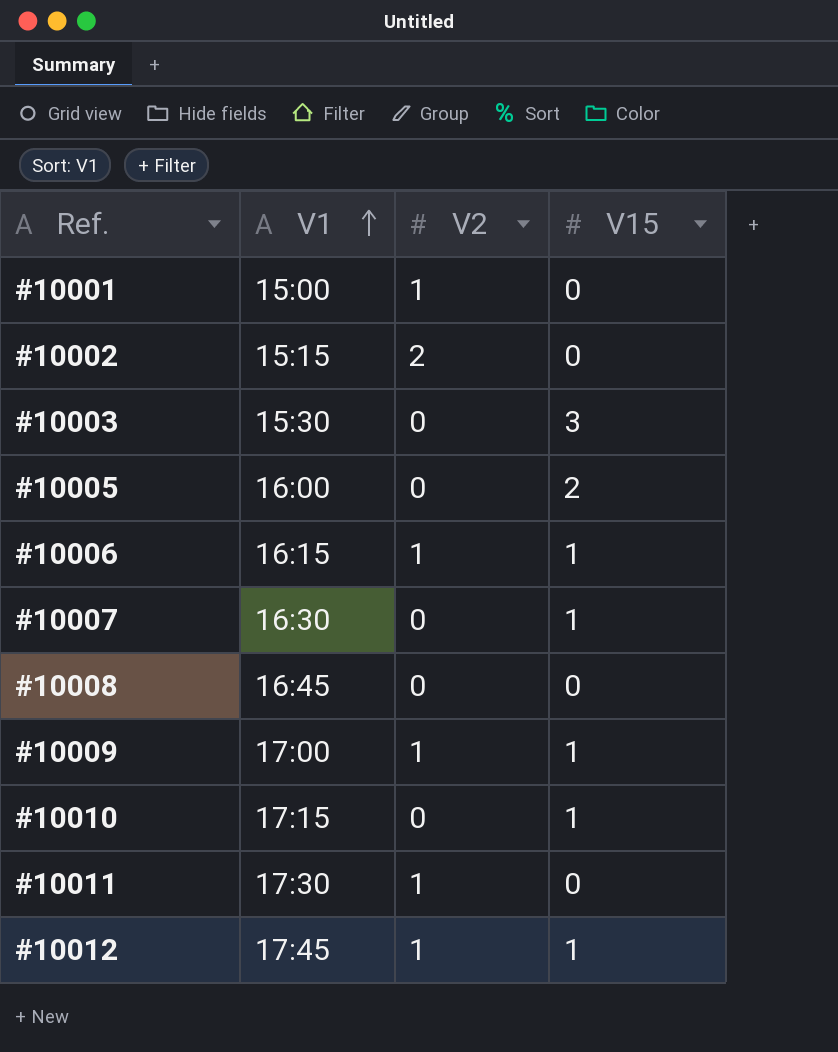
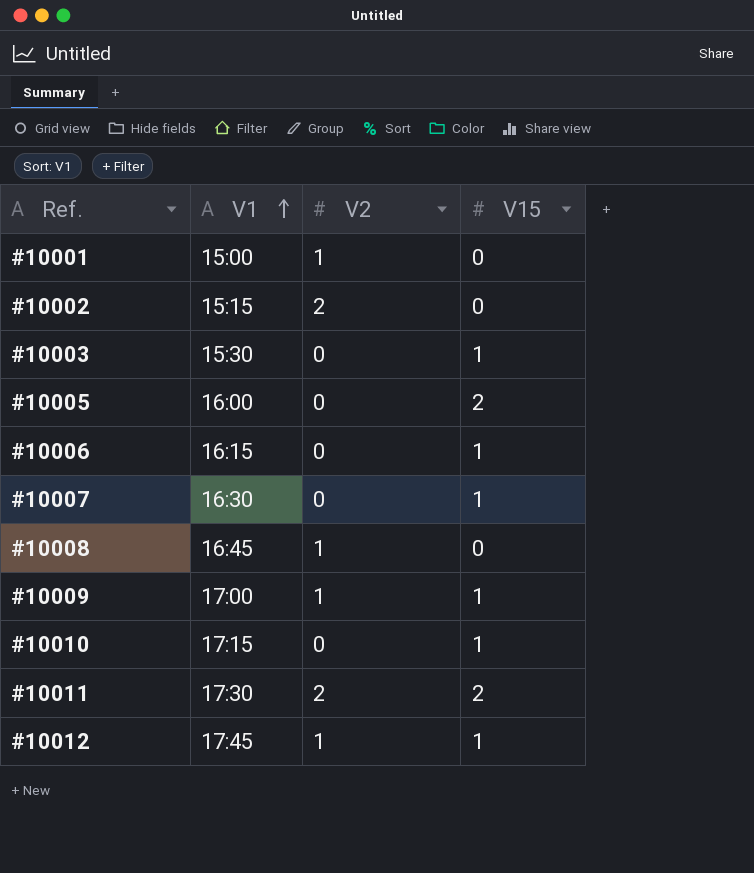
#10003 | V15: 3 -> 1
#10006 | V2: 1 -> 0
#10008 | V2: 0 -> 1
#10011 | V2: 1 -> 2
#10011 | V15: 0 -> 2

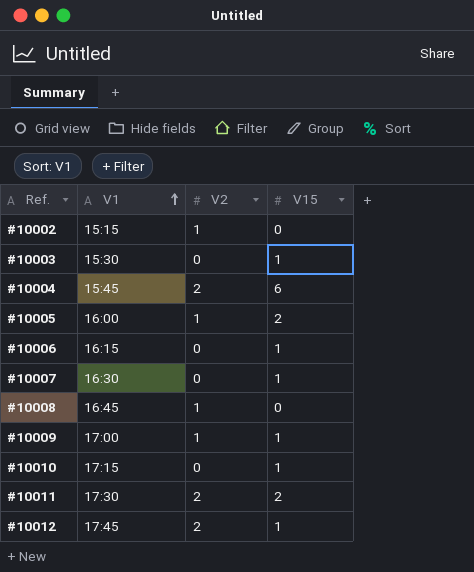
row #10001: 15:00 | 1 | 0 -> none
#10002 | V2: 2 -> 1
row #10004: none -> 15:45 | 2 | 6
#10005 | V2: 0 -> 1
#10012 | V2: 1 -> 2

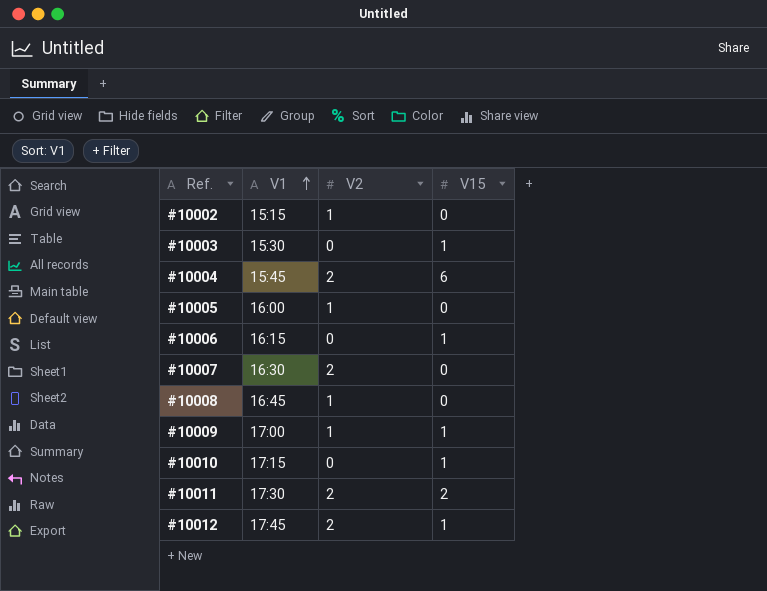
#10005 | V15: 2 -> 0
#10007 | V2: 0 -> 2
#10007 | V15: 1 -> 0

